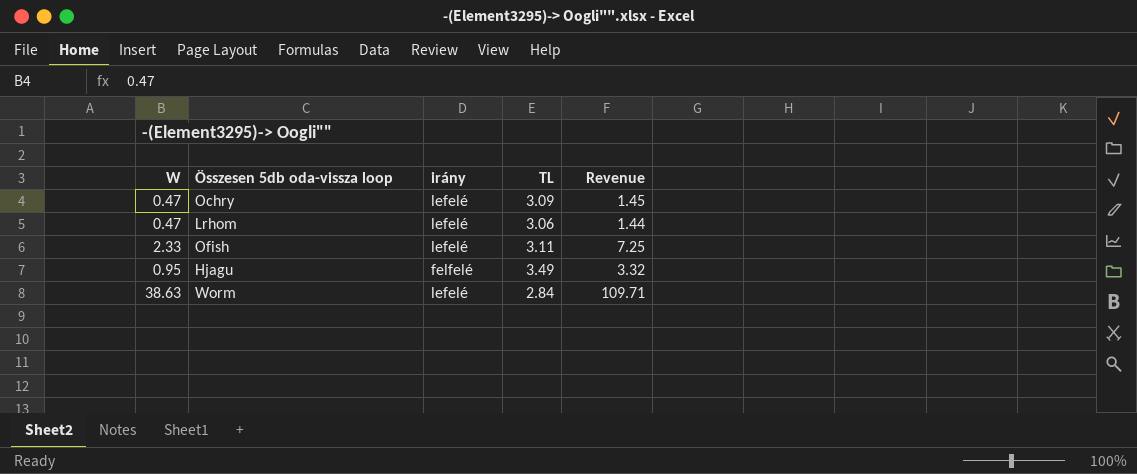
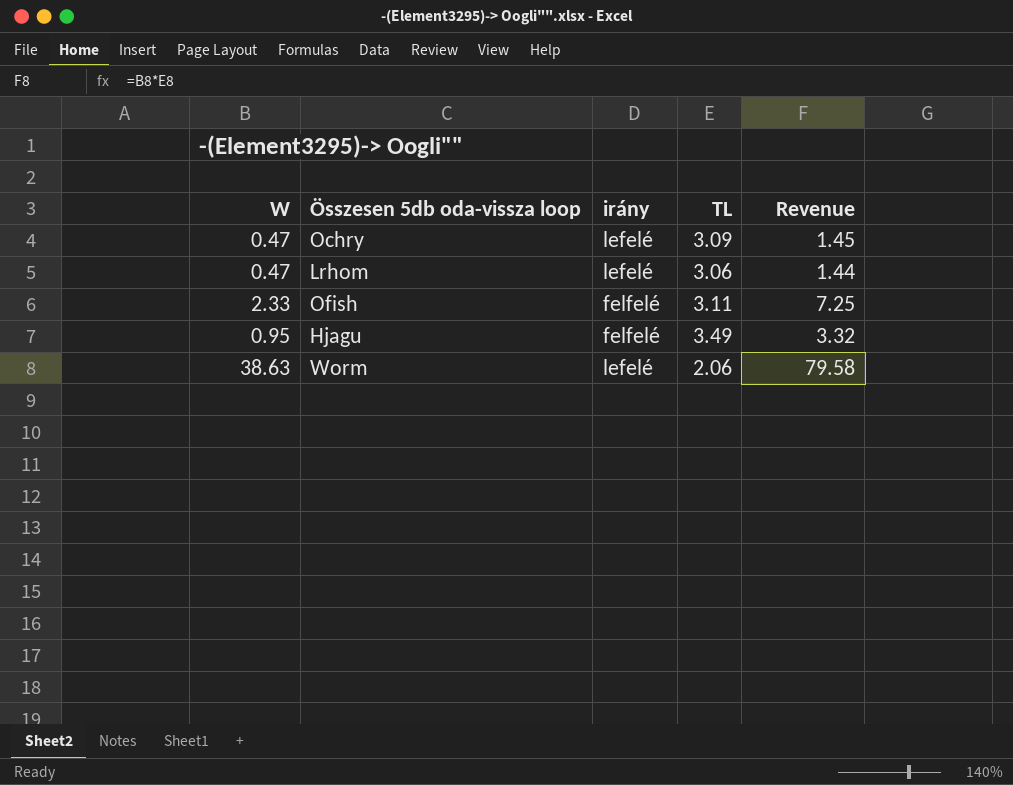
Ofish | irány: lefelé -> felfelé
Worm | TL: 2.84 -> 2.06
Worm | Revenue: 109.71 -> 79.58

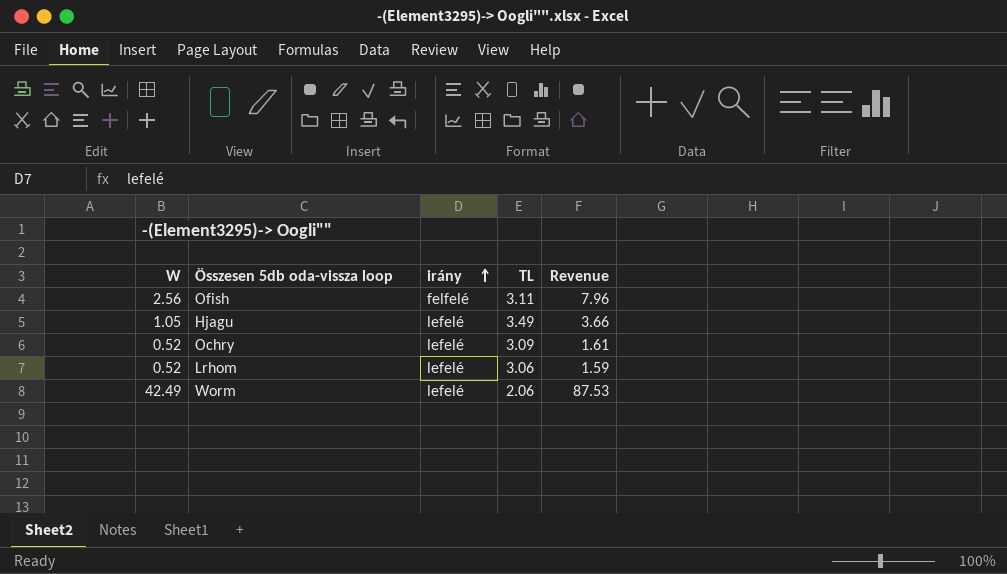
row order: none -> irány ascending
Ofish | W: 2.33 -> 2.56
Ofish | Revenue: 7.25 -> 7.96
Hjagu | W: 0.95 -> 1.05
Hjagu | irány: felfelé -> lefelé
Hjagu | Revenue: 3.32 -> 3.66
Ochry | W: 0.47 -> 0.52
Ochry | Revenue: 1.45 -> 1.61
Lrhom | W: 0.47 -> 0.52
Lrhom | Revenue: 1.44 -> 1.59
Worm | W: 38.63 -> 42.49
Worm | Revenue: 79.58 -> 87.53

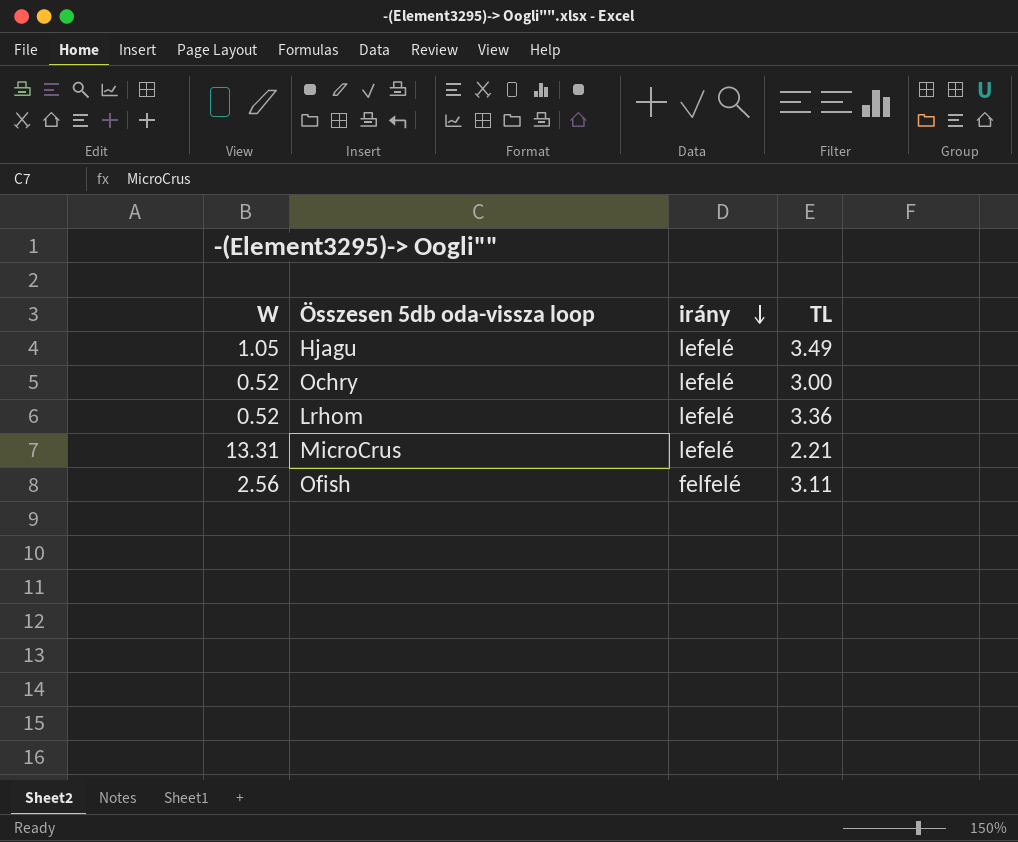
row order: irány ascending -> irány descending
column Revenue | formula: [W] * [TL] -> none
row Worm: 42.49 | lefelé | 2.06 | 87.53 -> none
Ochry | TL: 3.09 -> 3.00
Lrhom | TL: 3.06 -> 3.36
row MicroCrus: none -> 13.31 | lefelé | 2.21

